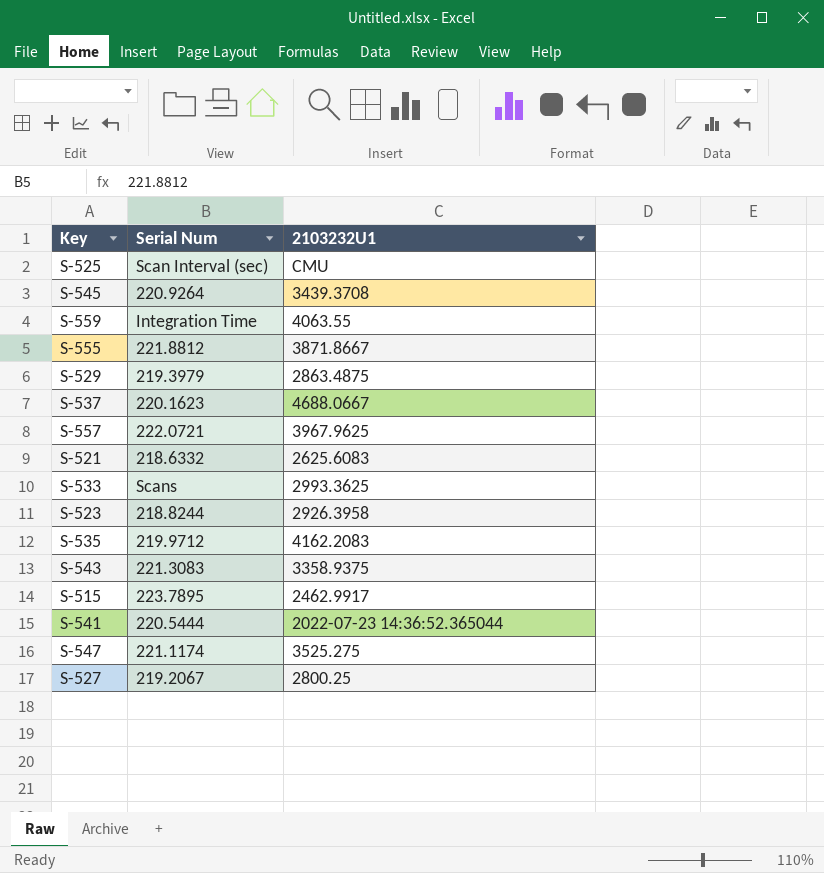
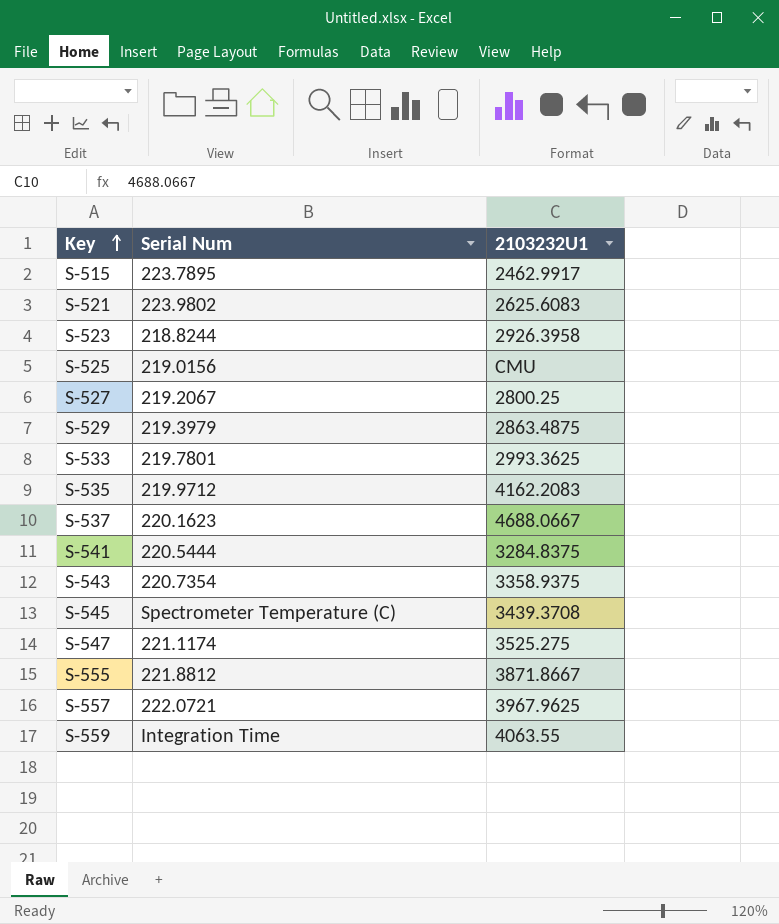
row order: none -> Key ascending
S-521 | Serial Num: 218.6332 -> 223.9802
S-525 | Serial Num: Scan Interval (sec) -> 219.0156
S-533 | Serial Num: Scans -> 219.7801
S-541 | 2103232U1: 2022-07-23 14:36:52.365044 -> 3284.8375
S-543 | Serial Num: 221.3083 -> 220.7354
S-545 | Serial Num: 220.9264 -> Spectrometer Temperature (C)

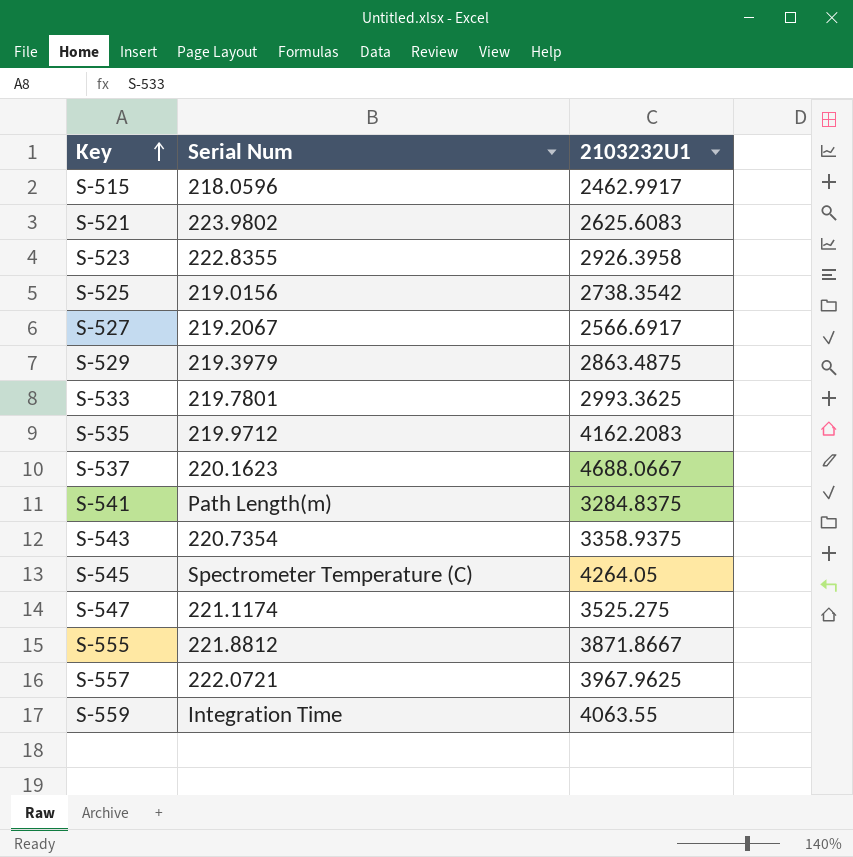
S-515 | Serial Num: 223.7895 -> 218.0596
S-523 | Serial Num: 218.8244 -> 222.8355
S-525 | 2103232U1: CMU -> 2738.3542
S-527 | 2103232U1: 2800.25 -> 2566.6917
S-541 | Serial Num: 220.5444 -> Path Length(m)
S-545 | 2103232U1: 3439.3708 -> 4264.05

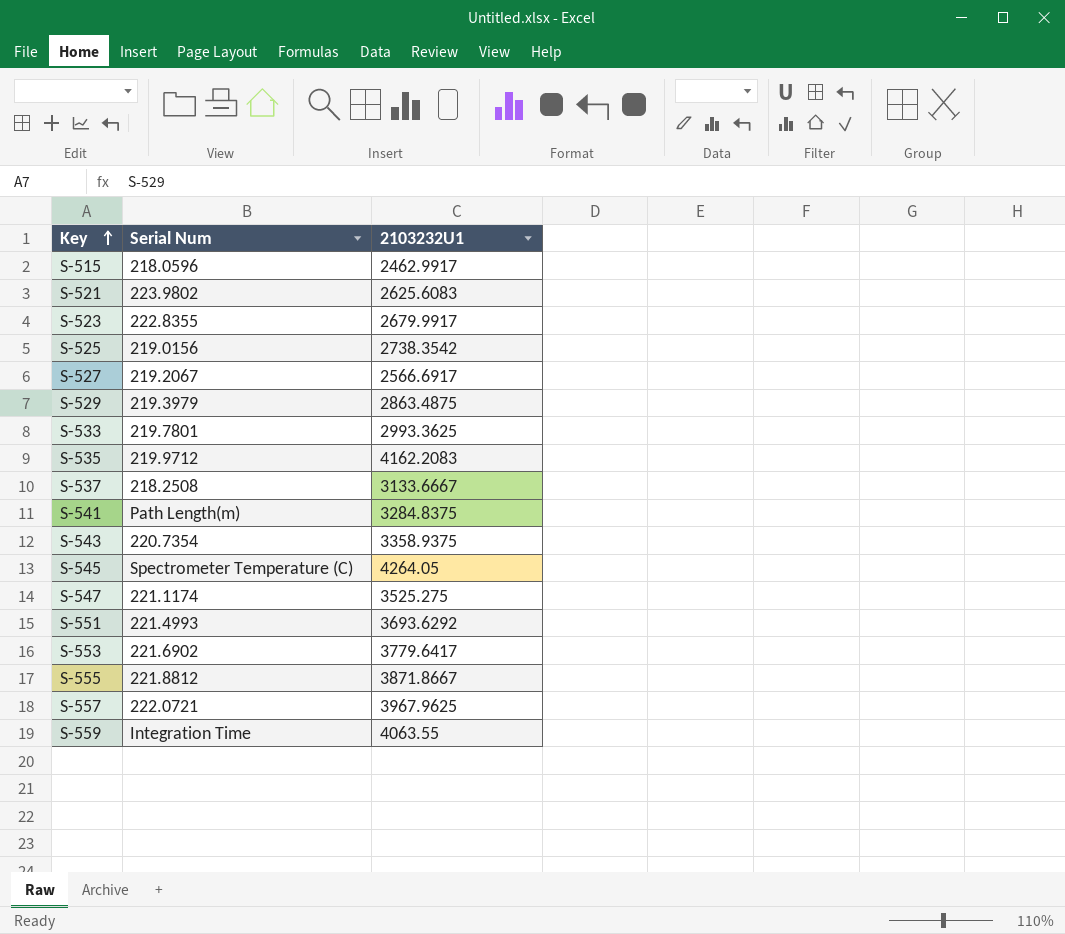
S-523 | 2103232U1: 2926.3958 -> 2679.9917
S-537 | Serial Num: 220.1623 -> 218.2508
S-537 | 2103232U1: 4688.0667 -> 3133.6667
row S-551: none -> 221.4993 | 3693.6292
row S-553: none -> 221.6902 | 3779.6417

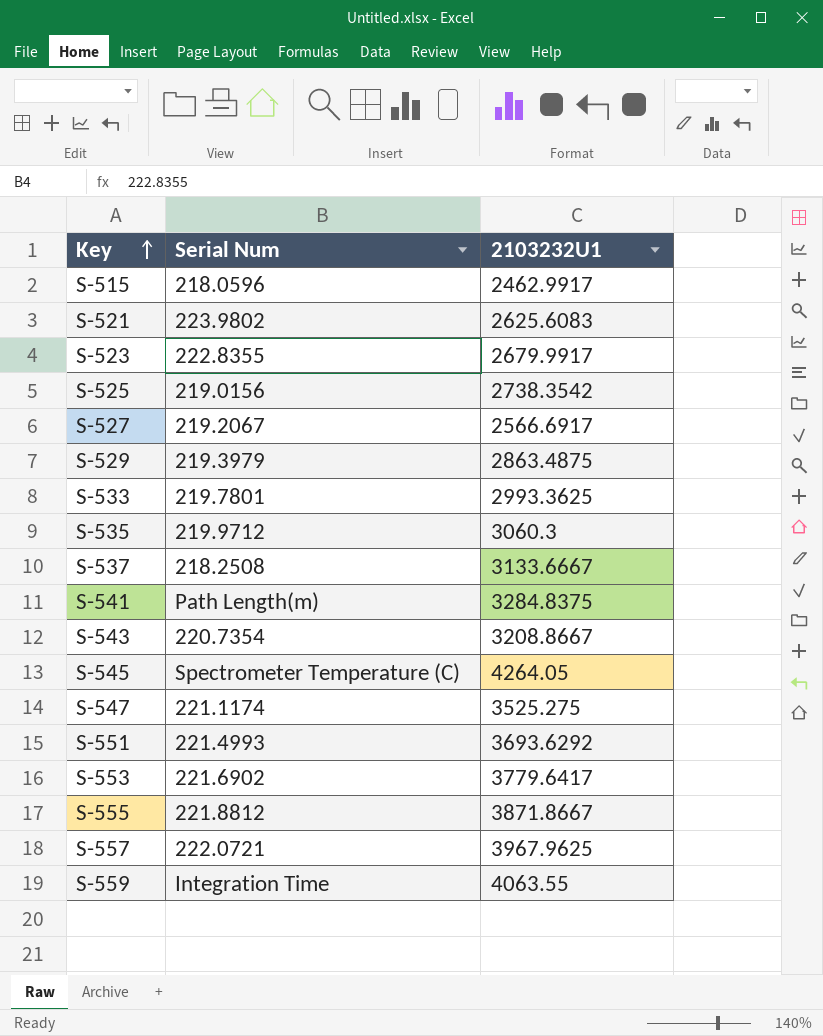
S-535 | 2103232U1: 4162.2083 -> 3060.3
S-543 | 2103232U1: 3358.9375 -> 3208.8667

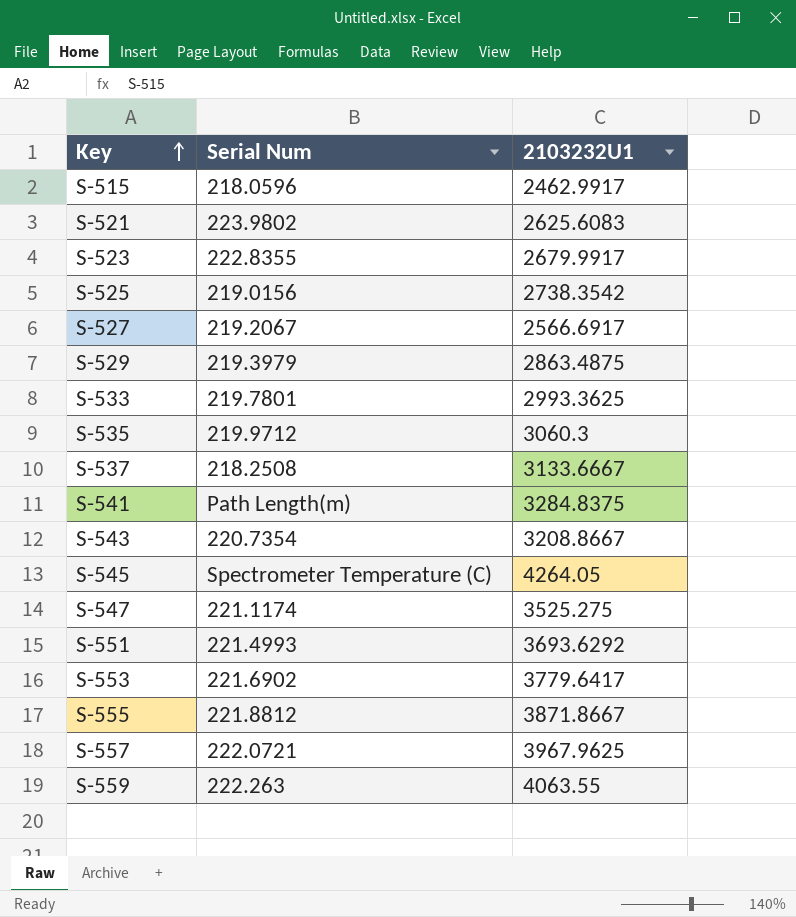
S-559 | Serial Num: Integration Time -> 222.263

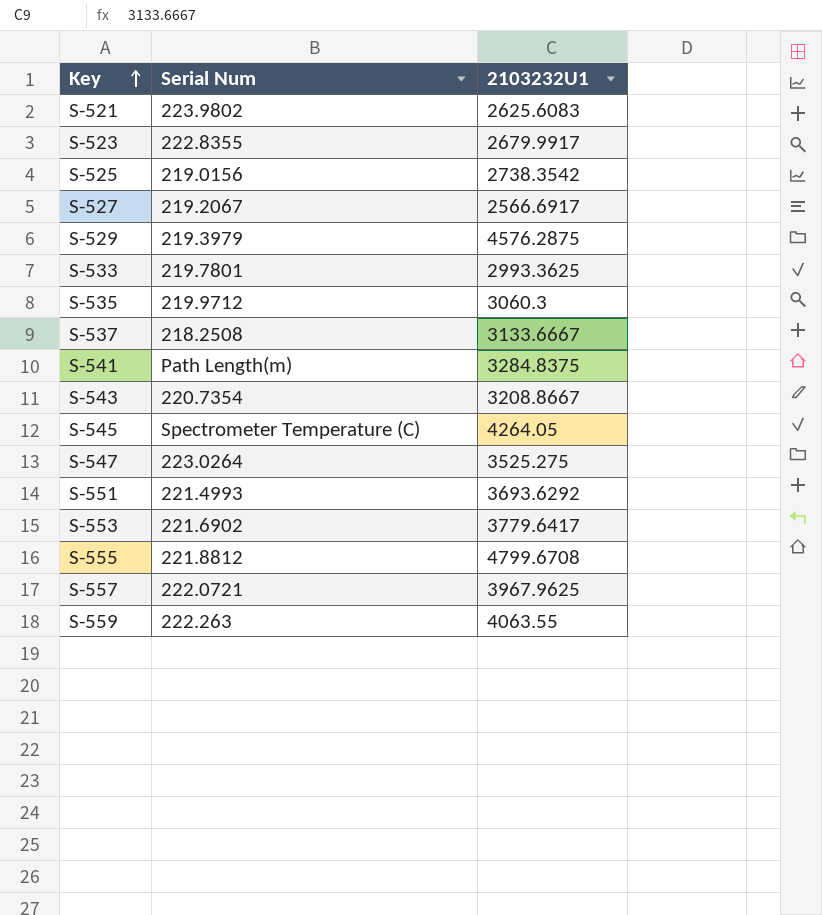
row S-515: 218.0596 | 2462.9917 -> none
S-529 | 2103232U1: 2863.4875 -> 4576.2875
S-547 | Serial Num: 221.1174 -> 223.0264
S-555 | 2103232U1: 3871.8667 -> 4799.6708

